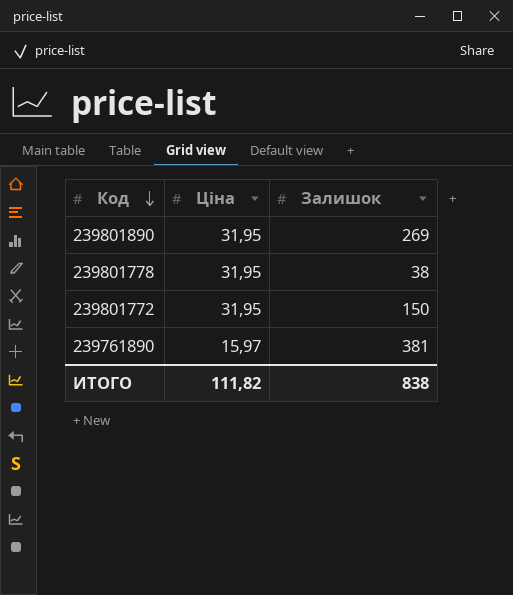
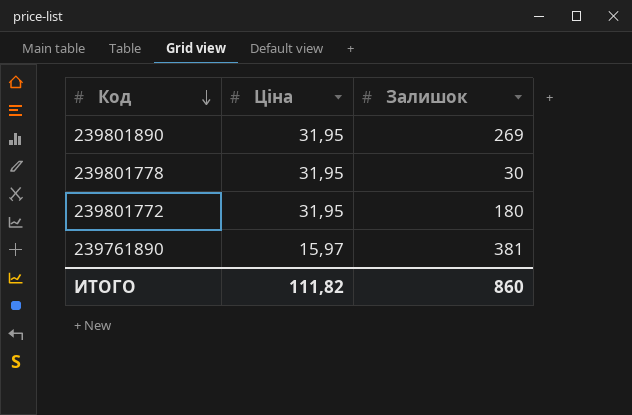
239801778 | Залишок: 38 -> 30
239801772 | Залишок: 150 -> 180
ИТОГО | Залишок: 838 -> 860

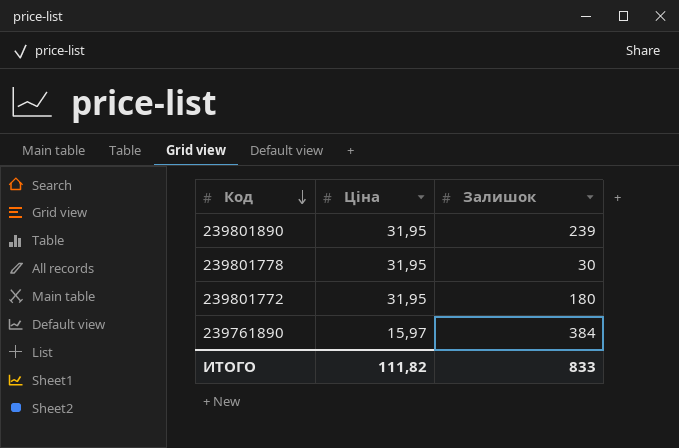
239801890 | Залишок: 269 -> 239
239761890 | Залишок: 381 -> 384
ИТОГО | Залишок: 860 -> 833

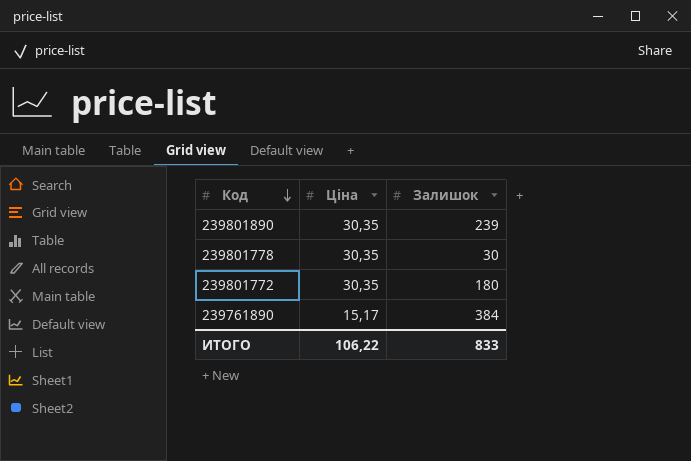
239801890 | Ціна: 31,95 -> 30,35
239801778 | Ціна: 31,95 -> 30,35
239801772 | Ціна: 31,95 -> 30,35
239761890 | Ціна: 15,97 -> 15,17
ИТОГО | Ціна: 111,82 -> 106,22

